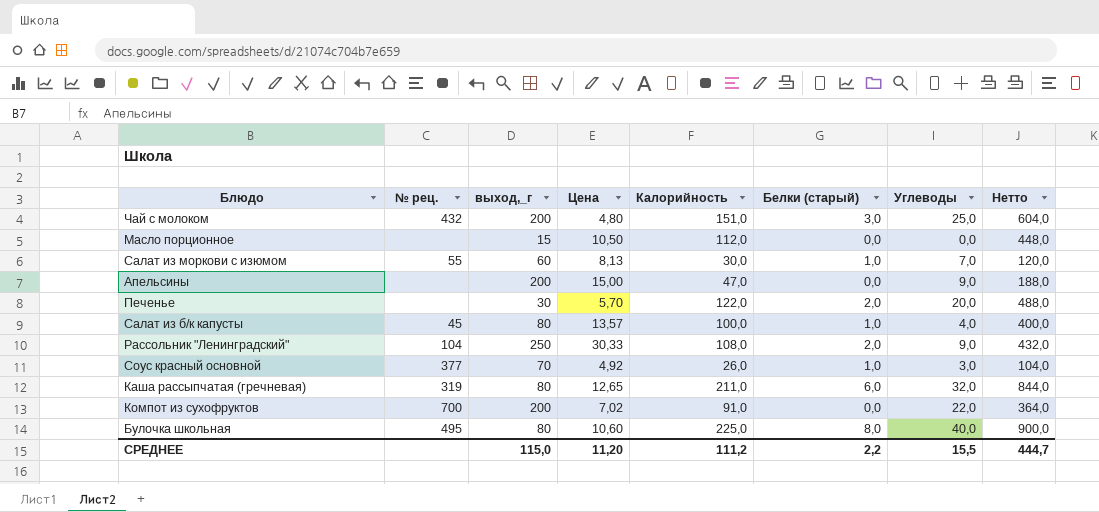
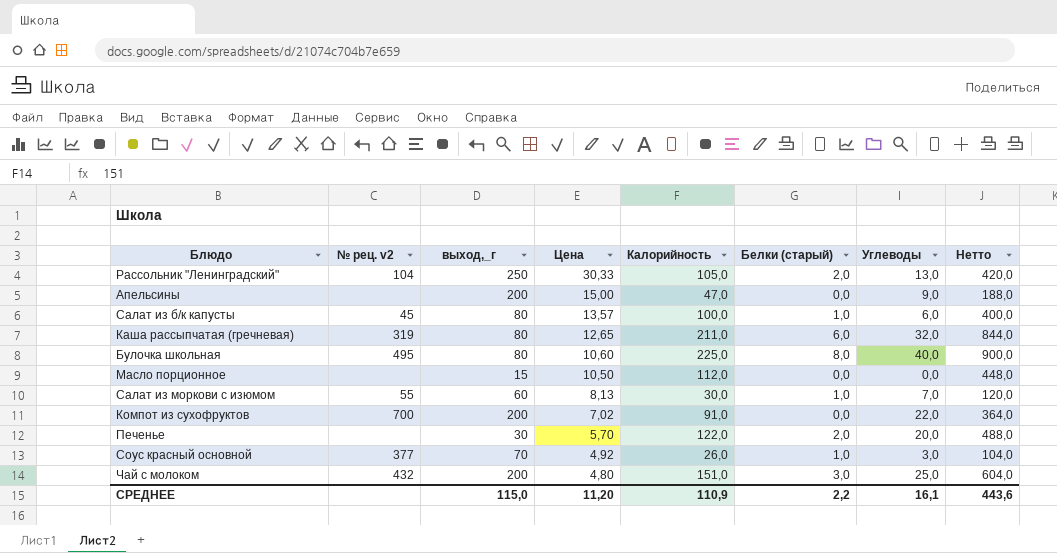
row order: none -> Цена descending
column name: № рец. -> № рец. v2
Рассольник "Ленинградский" | Калорийность: 108,0 -> 105,0
Рассольник "Ленинградский" | Углеводы: 9,0 -> 13,0
Рассольник "Ленинградский" | Нетто: 432,0 -> 420,0
Салат из б/к капусты | Углеводы: 4,0 -> 6,0
СРЕДНЕЕ | Калорийность: 111,2 -> 110,9
СРЕДНЕЕ | Углеводы: 15,5 -> 16,1
СРЕДНЕЕ | Нетто: 444,7 -> 443,6

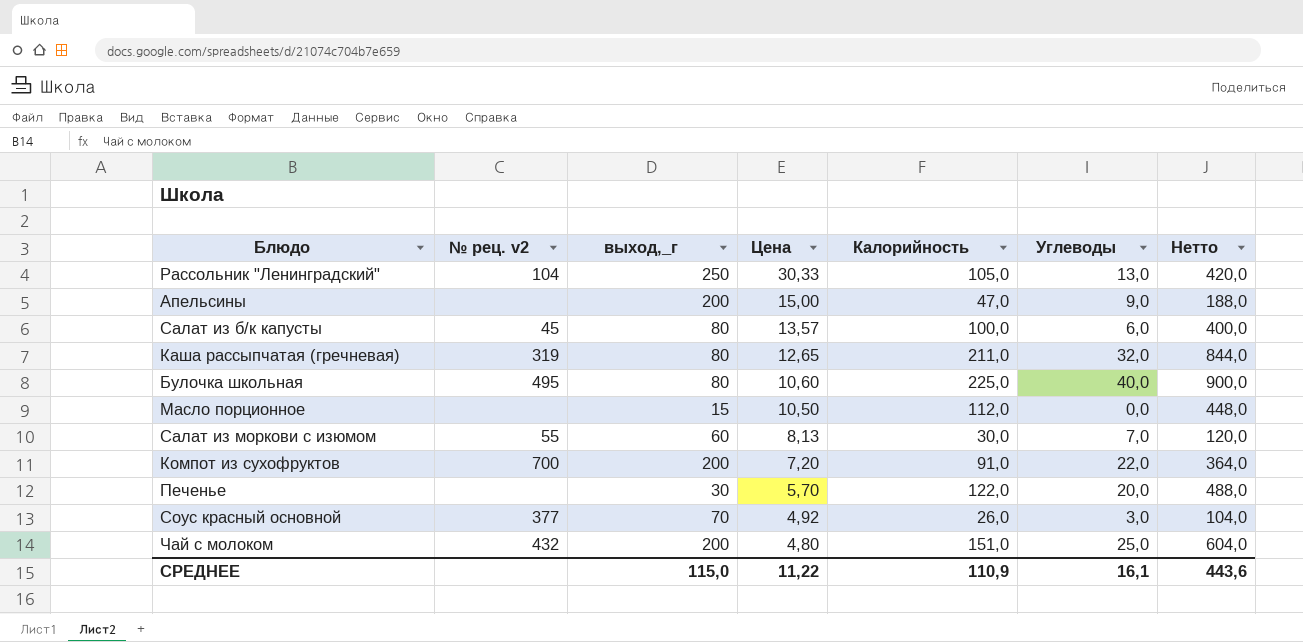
column Белки (старый) | position: 6 -> none
Компот из сухофруктов | Цена: 7,02 -> 7,20
СРЕДНЕЕ | Цена: 11,20 -> 11,22

